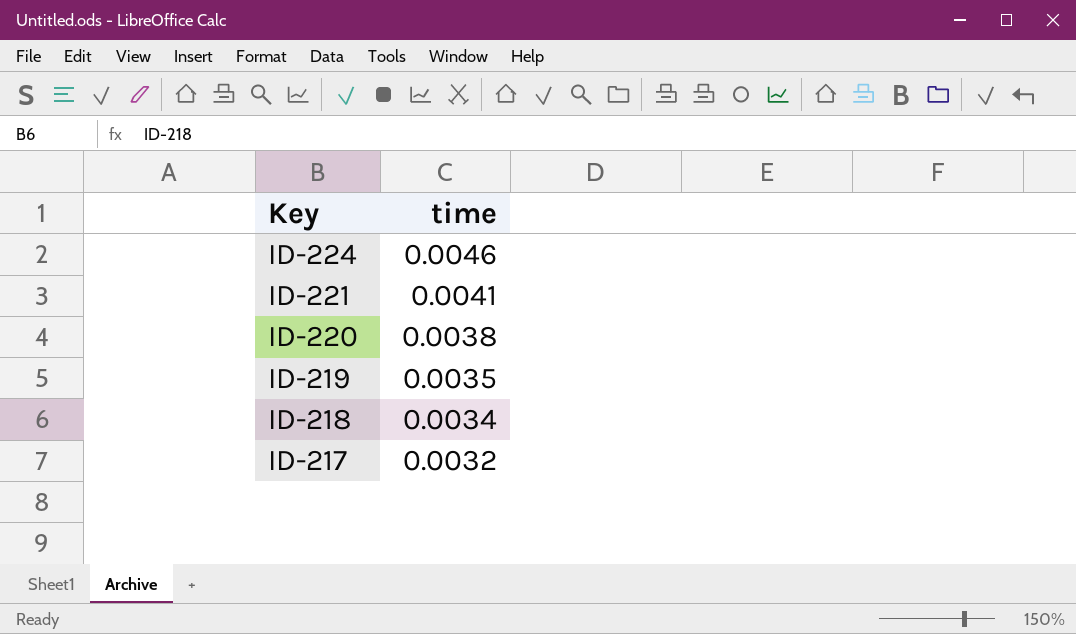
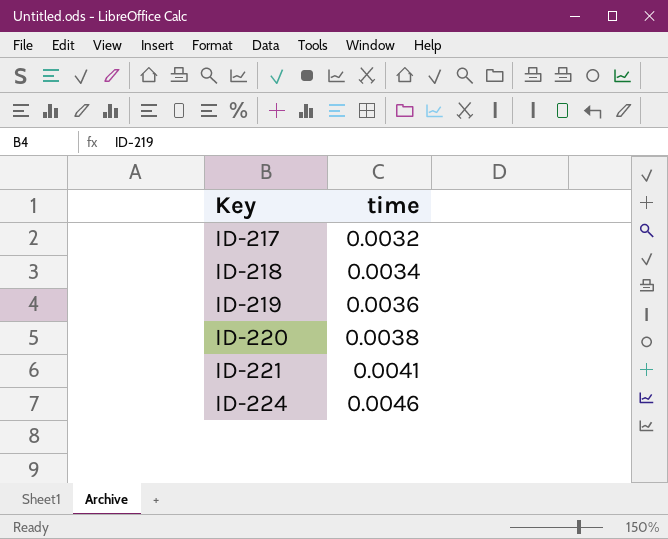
row order: Key descending -> Key ascending
ID-219 | time: 0.0035 -> 0.0036

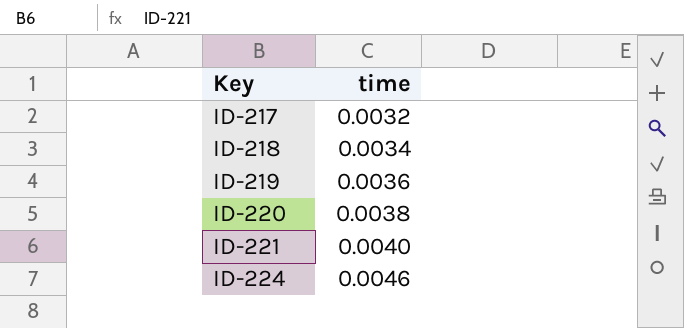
ID-221 | time: 0.0041 -> 0.0040

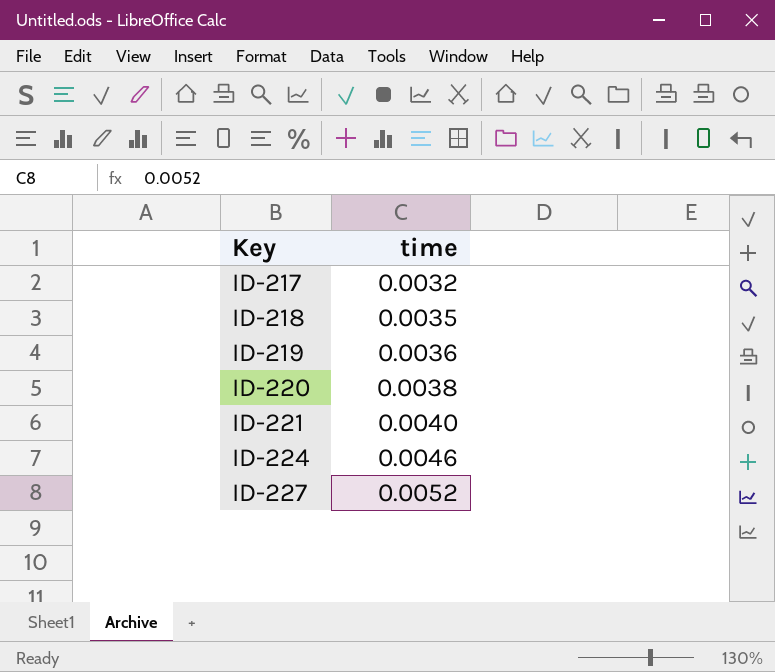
ID-218 | time: 0.0034 -> 0.0035
row ID-227: none -> 0.0052

